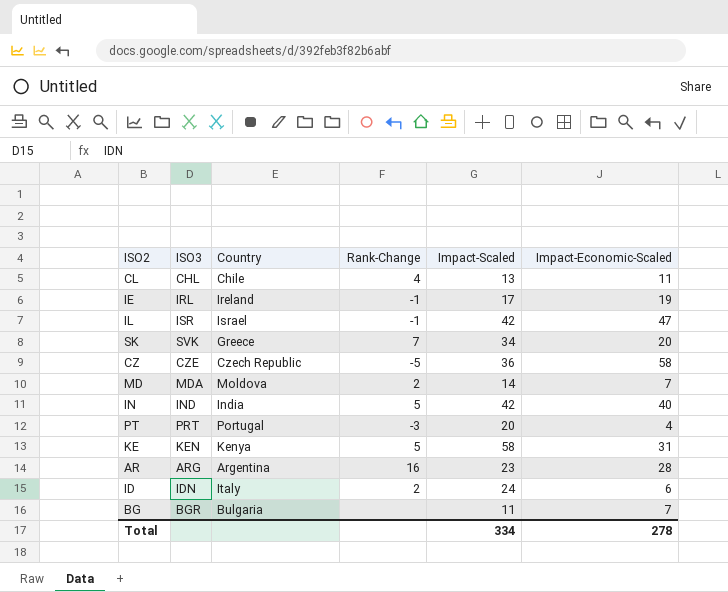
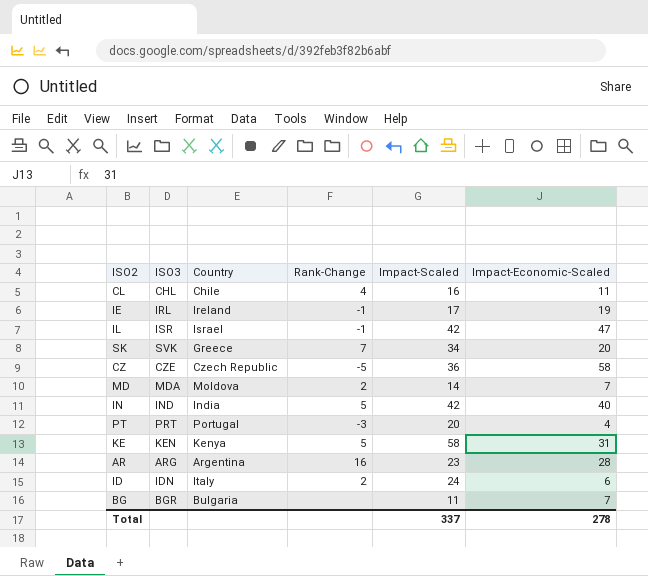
CL | Impact-Scaled: 13 -> 16
Total | Impact-Scaled: 334 -> 337

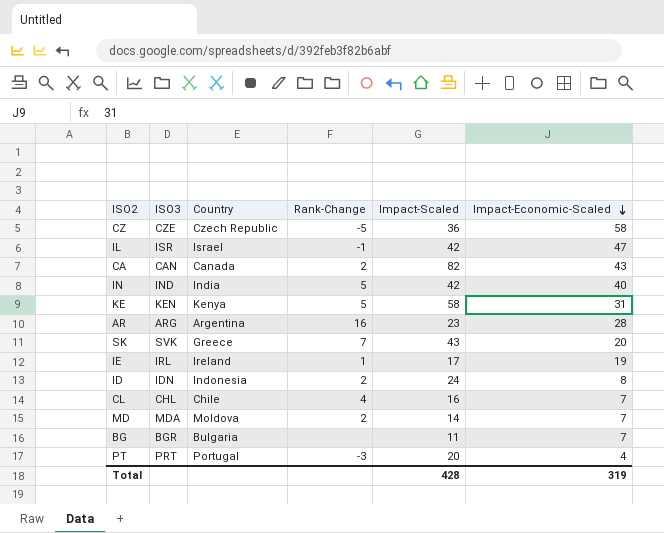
row order: none -> Impact-Economic-Scaled descending
row CA: none -> CAN | Canada | 2 | 82 | 43
SK | Impact-Scaled: 34 -> 43
IE | Rank-Change: -1 -> 1
ID | Country: Italy -> Indonesia
ID | Impact-Economic-Scaled: 6 -> 8
CL | Impact-Economic-Scaled: 11 -> 7
Total | Impact-Scaled: 337 -> 428
Total | Impact-Economic-Scaled: 278 -> 319

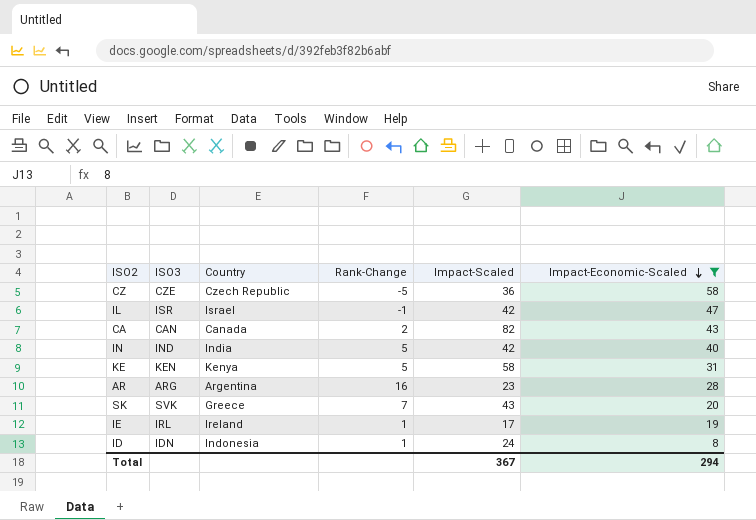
filter: none -> Impact-Economic-Scaled >= 8
ID | Rank-Change: 2 -> 1
Total | Impact-Scaled: 428 -> 367
Total | Impact-Economic-Scaled: 319 -> 294

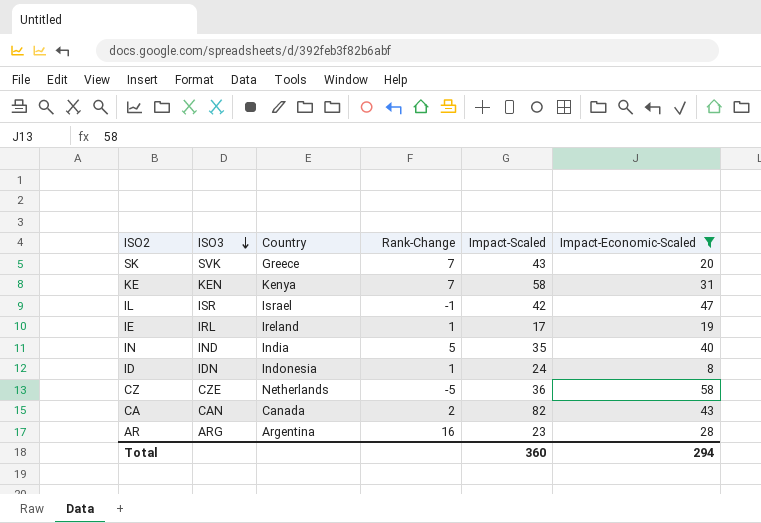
row order: Impact-Economic-Scaled descending -> ISO3 descending
KE | Rank-Change: 5 -> 7
IN | Impact-Scaled: 42 -> 35
CZ | Country: Czech Republic -> Netherlands
Total | Impact-Scaled: 367 -> 360

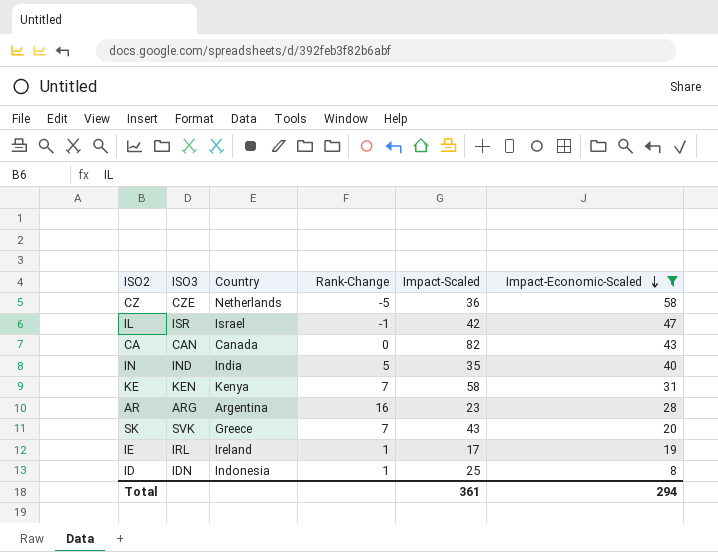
row order: ISO3 descending -> Impact-Economic-Scaled descending
CA | Rank-Change: 2 -> 0
ID | Impact-Scaled: 24 -> 25
Total | Impact-Scaled: 360 -> 361

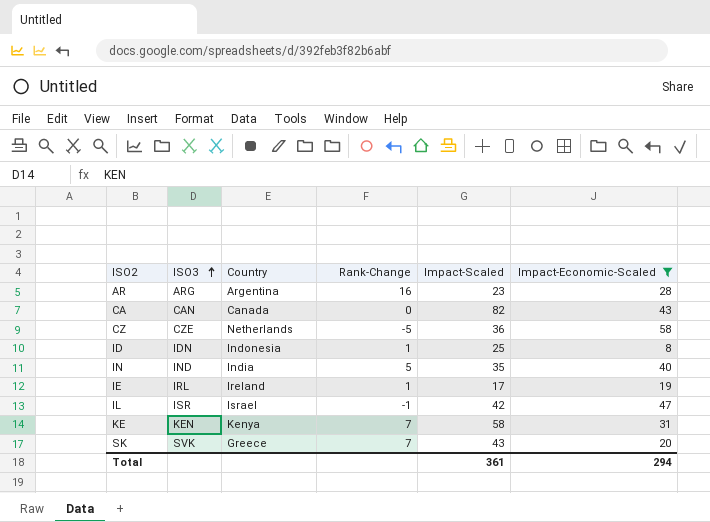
row order: Impact-Economic-Scaled descending -> ISO3 ascending

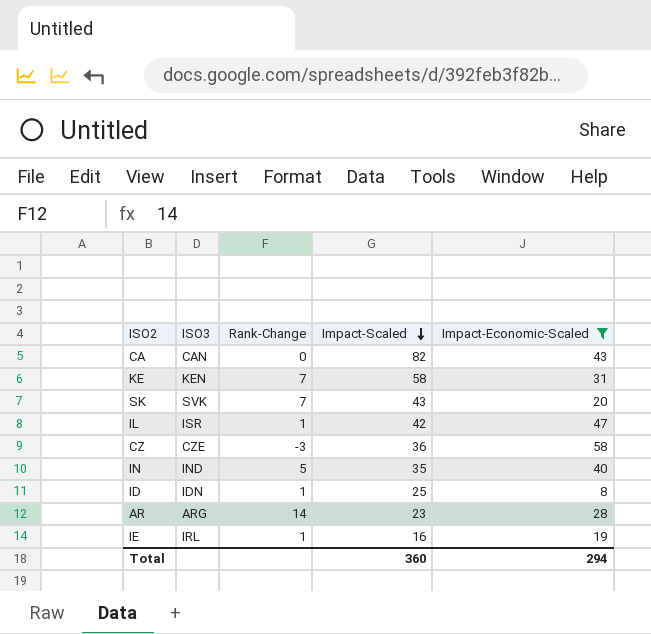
row order: ISO3 ascending -> Impact-Scaled descending
column Country | position: 3 -> none
IL | Rank-Change: -1 -> 1
CZ | Rank-Change: -5 -> -3
AR | Rank-Change: 16 -> 14
IE | Impact-Scaled: 17 -> 16
Total | Impact-Scaled: 361 -> 360

